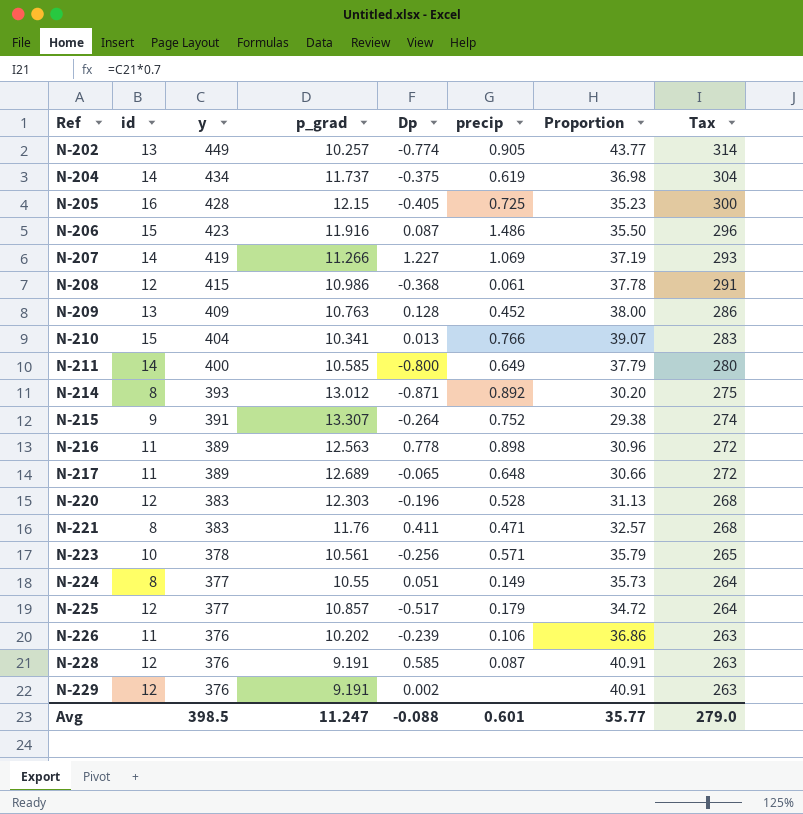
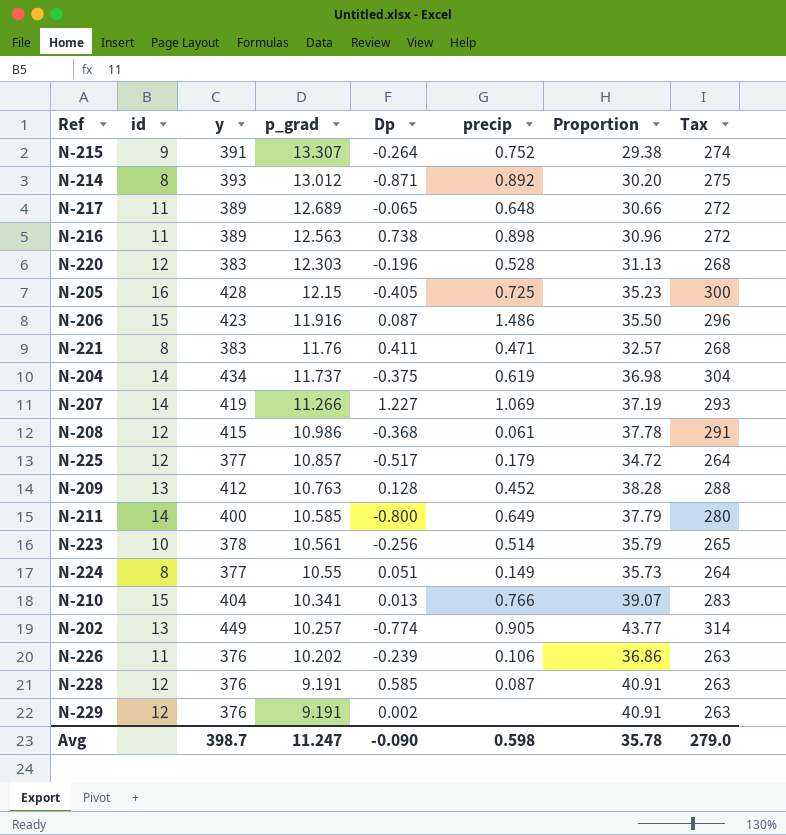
row order: Ref ascending -> p_grad descending
N-216 | Dp: 0.778 -> 0.738
N-209 | y: 409 -> 412
N-209 | Proportion: 38.00 -> 38.28
N-209 | Tax: 286 -> 288
N-223 | precip: 0.571 -> 0.514
Avg | y: 398.5 -> 398.7
Avg | Dp: -0.088 -> -0.090
Avg | precip: 0.601 -> 0.598
Avg | Proportion: 35.77 -> 35.78

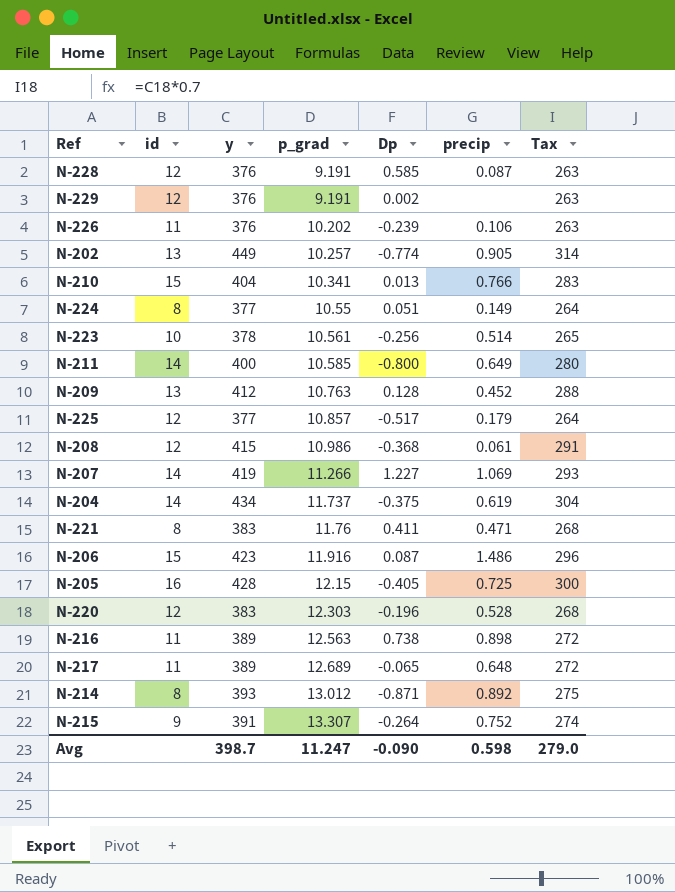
row order: p_grad descending -> p_grad ascending
column Proportion | formula: [y] / [p_grad] -> none

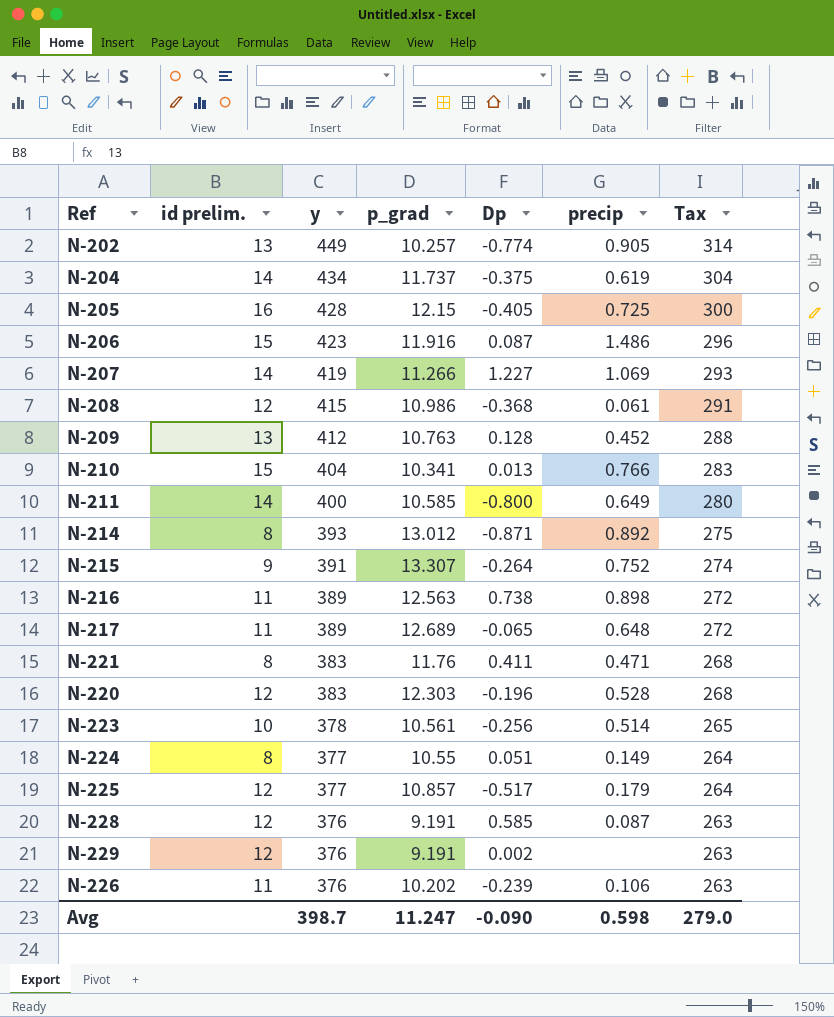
row order: p_grad ascending -> y descending
column name: id -> id prelim.

